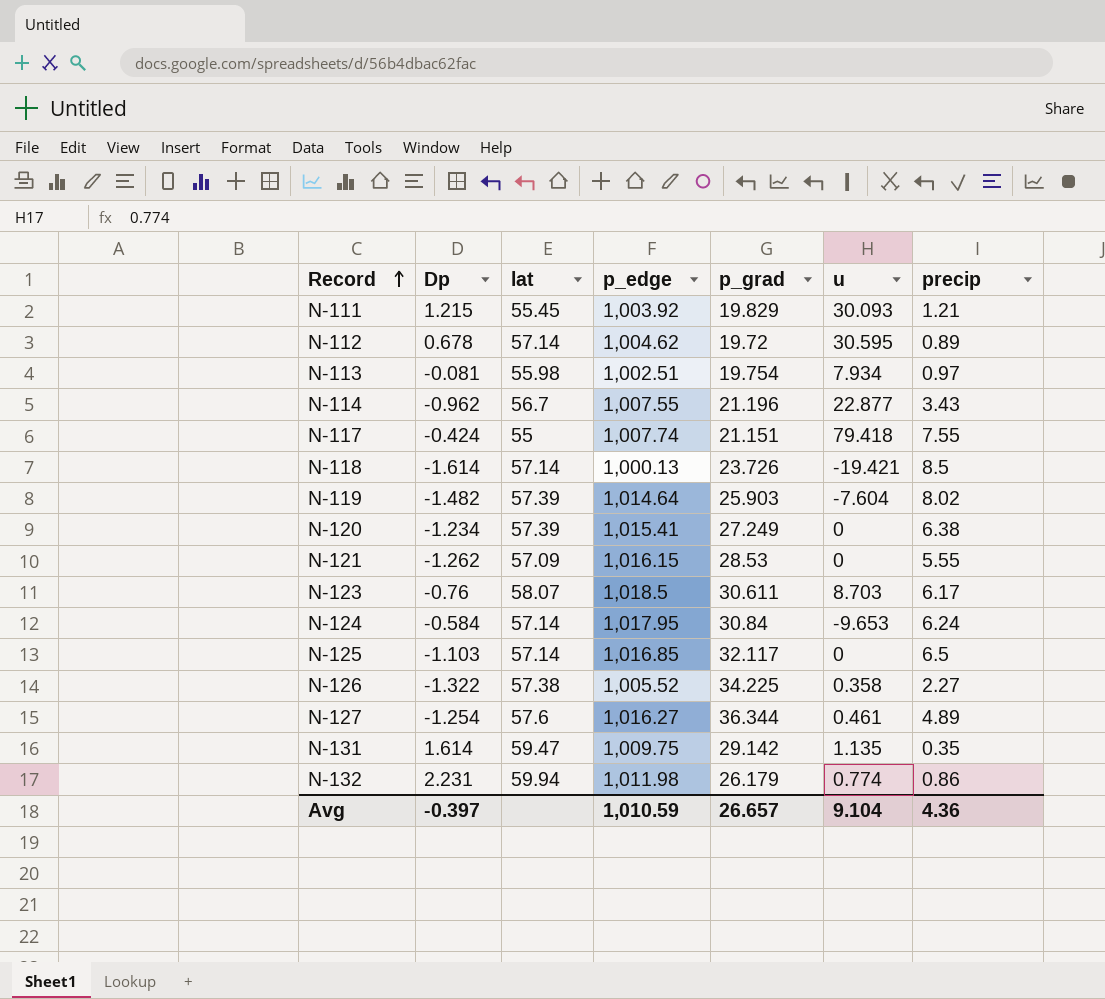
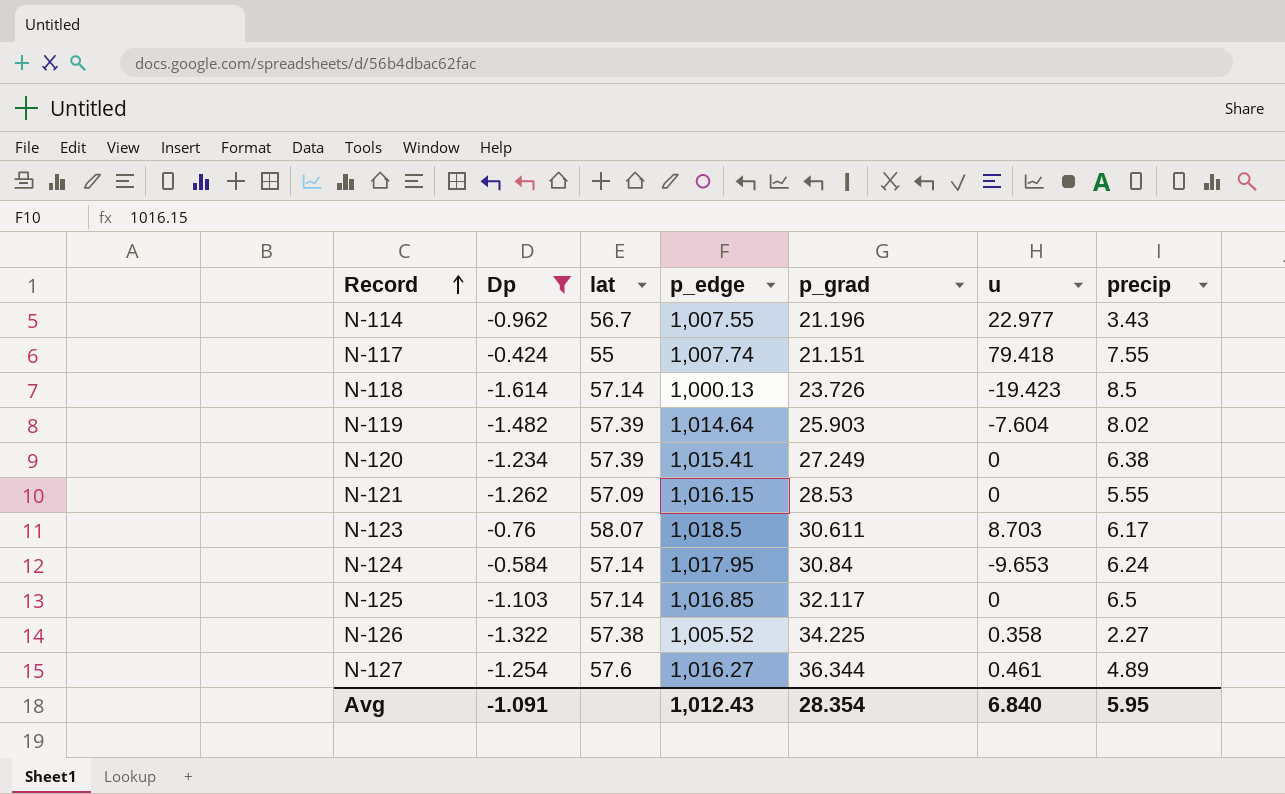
filter: none -> Dp <= -0.424
N-114 | u: 22.877 -> 22.977
N-118 | u: -19.421 -> -19.423
Avg | Dp: -0.397 -> -1.091
Avg | p_edge: 1,010.59 -> 1,012.43
Avg | p_grad: 26.657 -> 28.354
Avg | u: 9.104 -> 6.840
Avg | precip: 4.36 -> 5.95

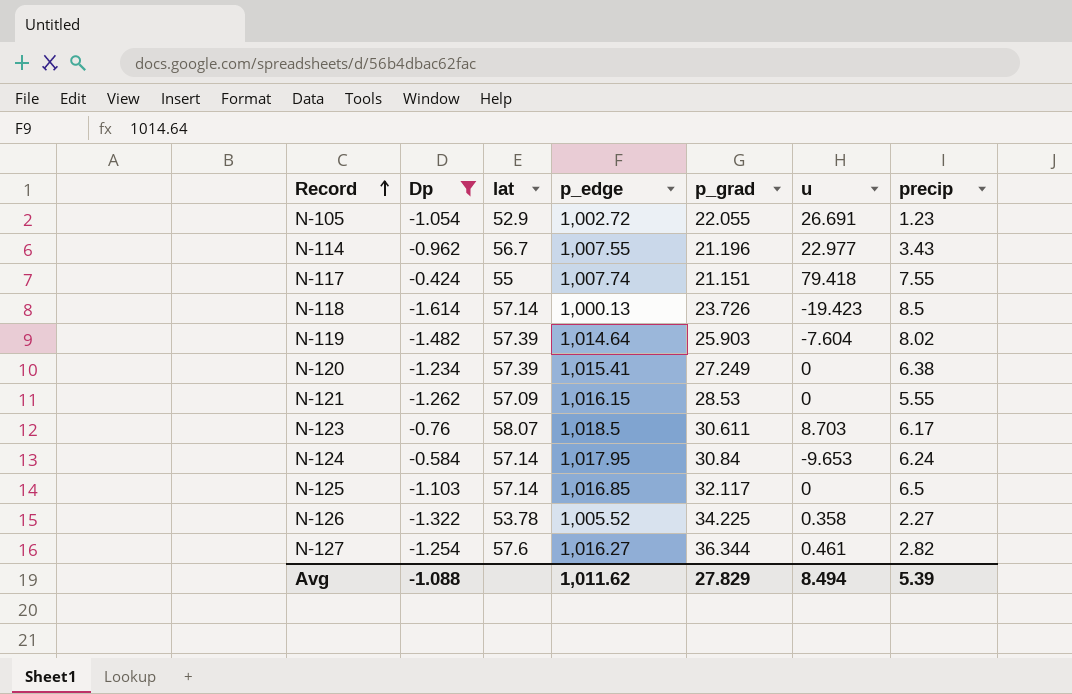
row N-105: none -> -1.054 | 52.9 | 1,002.72 | 22.055 | 26.691 | 1.23
N-126 | lat: 57.38 -> 53.78
N-127 | precip: 4.89 -> 2.82
Avg | Dp: -1.091 -> -1.088
Avg | p_edge: 1,012.43 -> 1,011.62
Avg | p_grad: 28.354 -> 27.829
Avg | u: 6.840 -> 8.494
Avg | precip: 5.95 -> 5.39

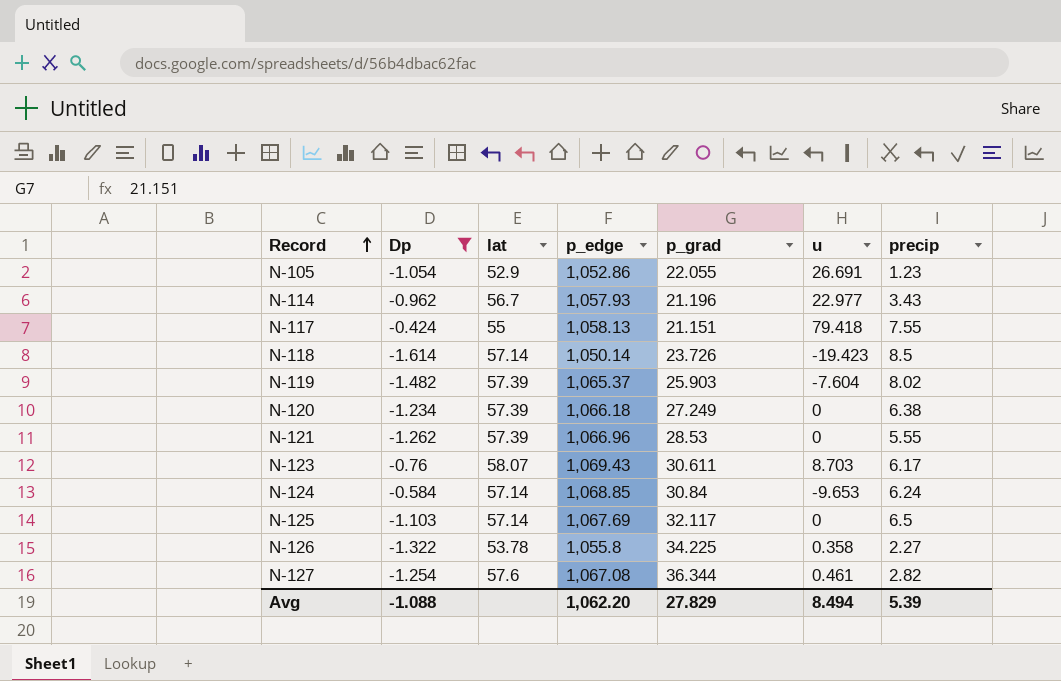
N-105 | p_edge: 1,002.72 -> 1,052.86
N-114 | p_edge: 1,007.55 -> 1,057.93
N-117 | p_edge: 1,007.74 -> 1,058.13
N-118 | p_edge: 1,000.13 -> 1,050.14
N-119 | p_edge: 1,014.64 -> 1,065.37
N-120 | p_edge: 1,015.41 -> 1,066.18
N-121 | lat: 57.09 -> 57.39
N-121 | p_edge: 1,016.15 -> 1,066.96
N-123 | p_edge: 1,018.5 -> 1,069.43
N-124 | p_edge: 1,017.95 -> 1,068.85
N-125 | p_edge: 1,016.85 -> 1,067.69
N-126 | p_edge: 1,005.52 -> 1,055.8
N-127 | p_edge: 1,016.27 -> 1,067.08
Avg | p_edge: 1,011.62 -> 1,062.20

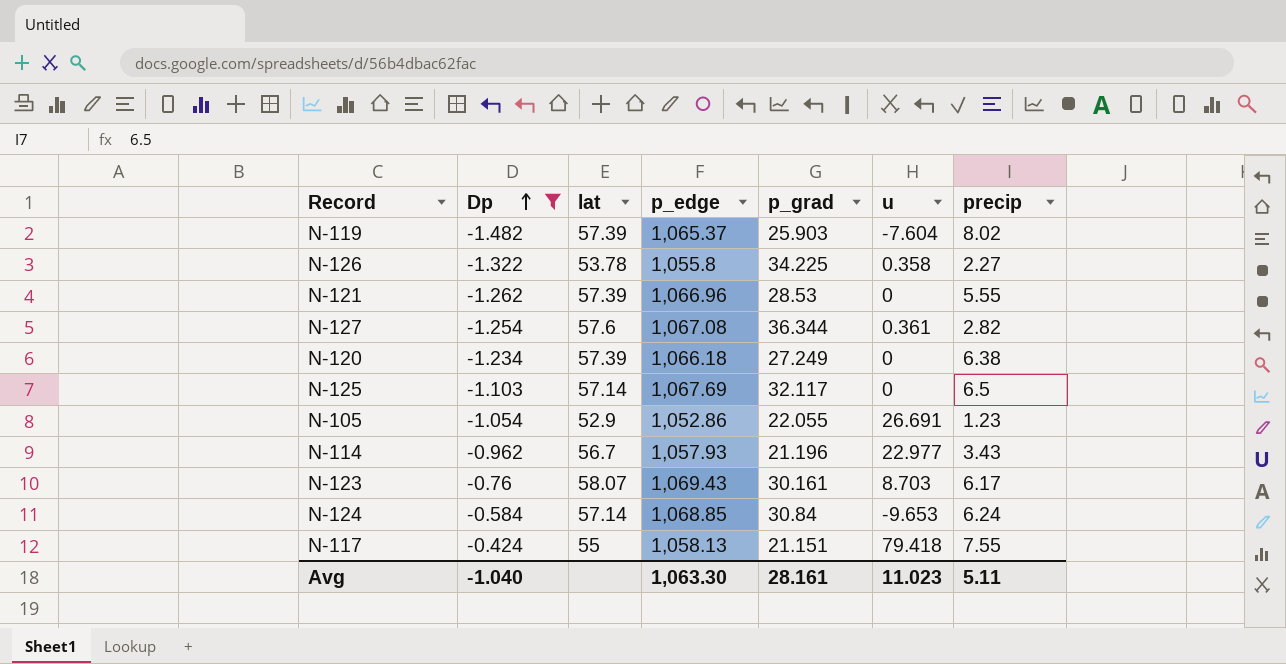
row order: Record ascending -> Dp ascending
row N-118: -1.614 | 57.14 | 1,050.14 | 23.726 | -19.423 | 8.5 -> none
N-127 | u: 0.461 -> 0.361
N-123 | p_grad: 30.611 -> 30.161
Avg | Dp: -1.088 -> -1.040
Avg | p_edge: 1,062.20 -> 1,063.30
Avg | p_grad: 27.829 -> 28.161
Avg | u: 8.494 -> 11.023
Avg | precip: 5.39 -> 5.11

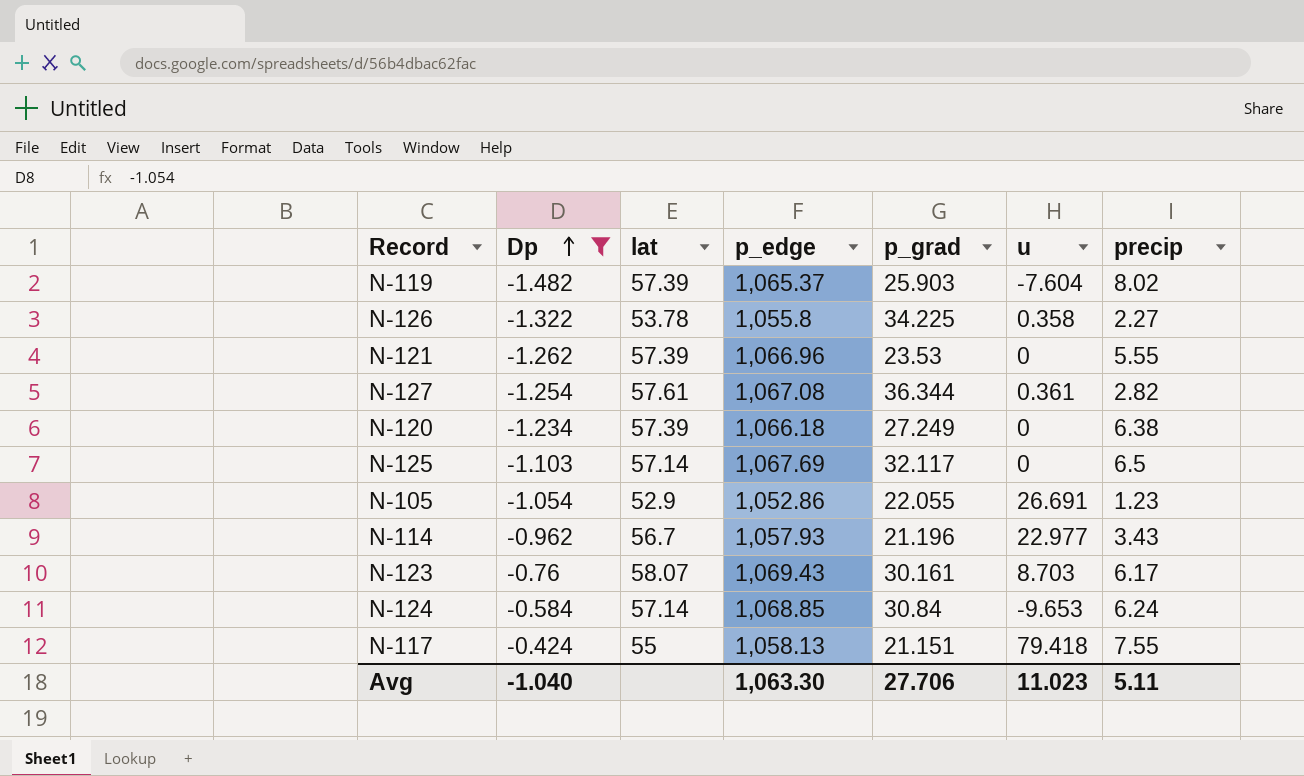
N-121 | p_grad: 28.53 -> 23.53
N-127 | lat: 57.6 -> 57.61
Avg | p_grad: 28.161 -> 27.706

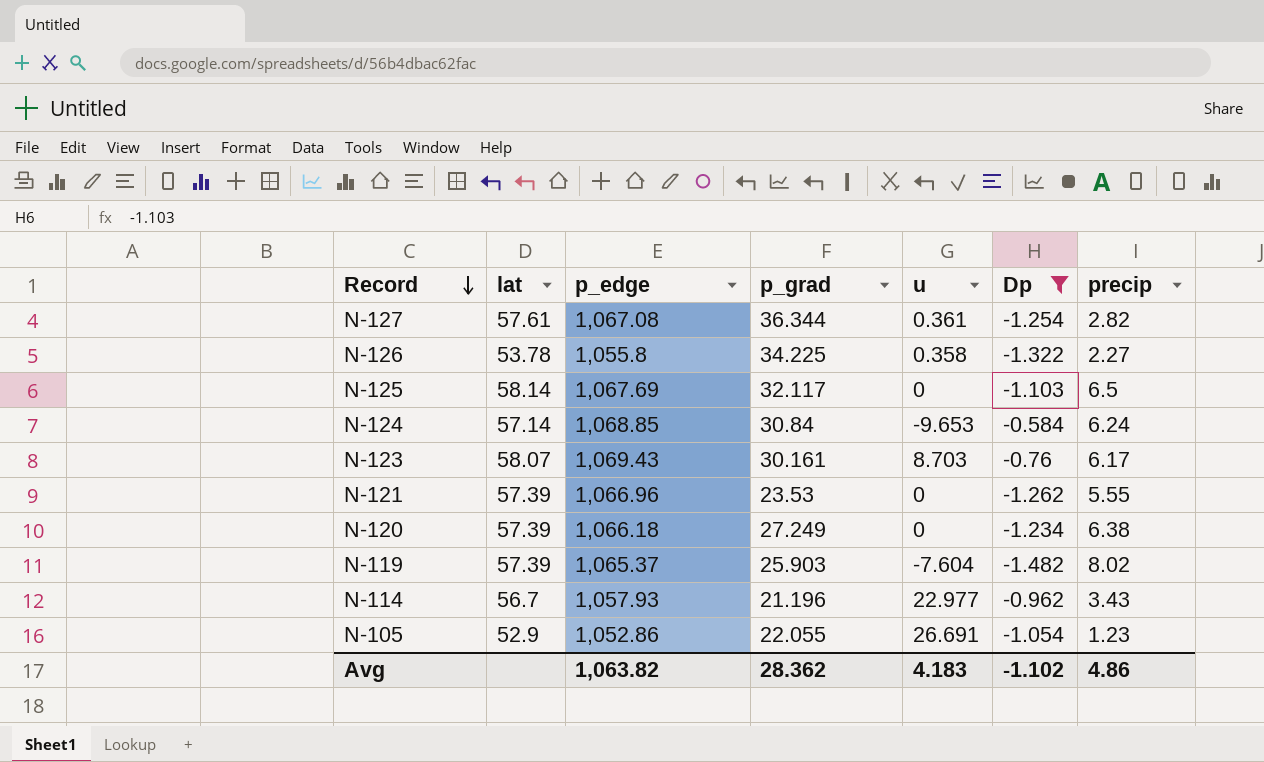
row order: Dp ascending -> Record descending
column Dp | position: 2 -> 6
row N-117: -0.424 | 55 | 1,058.13 | 21.151 | 79.418 | 7.55 -> none
N-125 | lat: 57.14 -> 58.14
Avg | p_edge: 1,063.30 -> 1,063.82
Avg | p_grad: 27.706 -> 28.362
Avg | u: 11.023 -> 4.183
Avg | Dp: -1.040 -> -1.102
Avg | precip: 5.11 -> 4.86

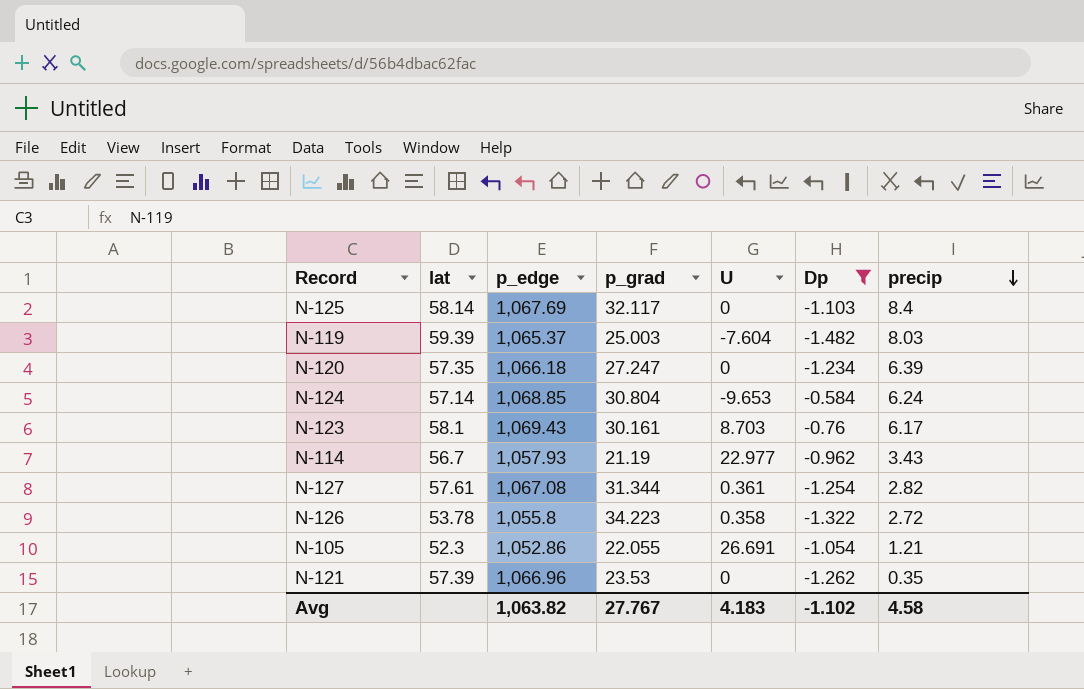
row order: Record descending -> precip descending
column name: u -> U
N-125 | precip: 6.5 -> 8.4
N-119 | lat: 57.39 -> 59.39
N-119 | p_grad: 25.903 -> 25.003
N-119 | precip: 8.02 -> 8.03
N-120 | lat: 57.39 -> 57.35
N-120 | p_grad: 27.249 -> 27.247
N-120 | precip: 6.38 -> 6.39
N-124 | p_grad: 30.84 -> 30.804
N-123 | lat: 58.07 -> 58.1
N-114 | p_grad: 21.196 -> 21.19
N-127 | p_grad: 36.344 -> 31.344
N-126 | p_grad: 34.225 -> 34.223
N-126 | precip: 2.27 -> 2.72
N-105 | lat: 52.9 -> 52.3
N-105 | precip: 1.23 -> 1.21
N-121 | precip: 5.55 -> 0.35
Avg | p_grad: 28.362 -> 27.767
Avg | precip: 4.86 -> 4.58

